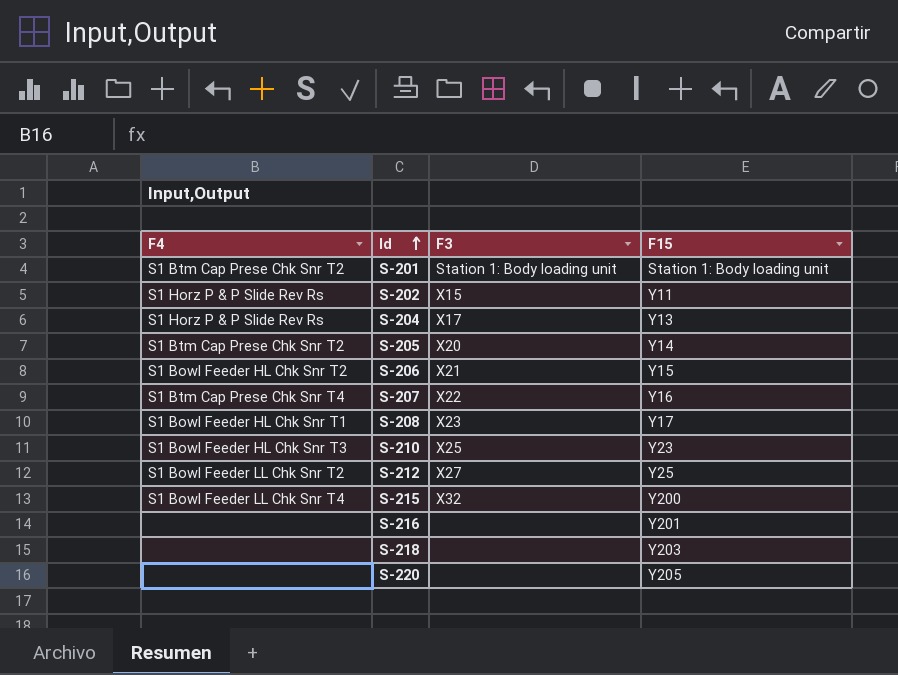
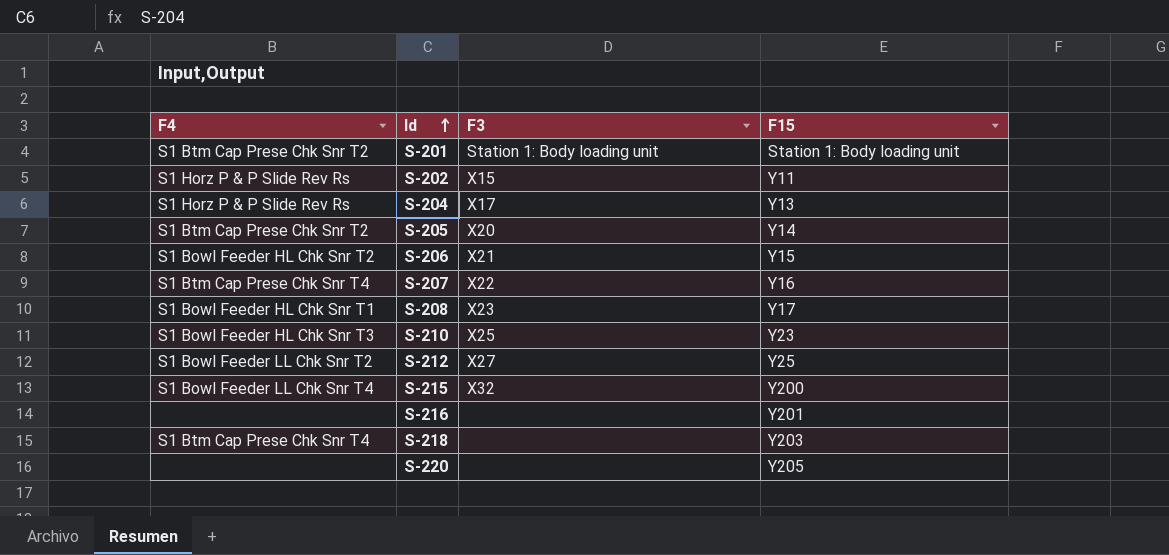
S-218 | F4: none -> S1 Btm Cap Prese Chk Snr T4

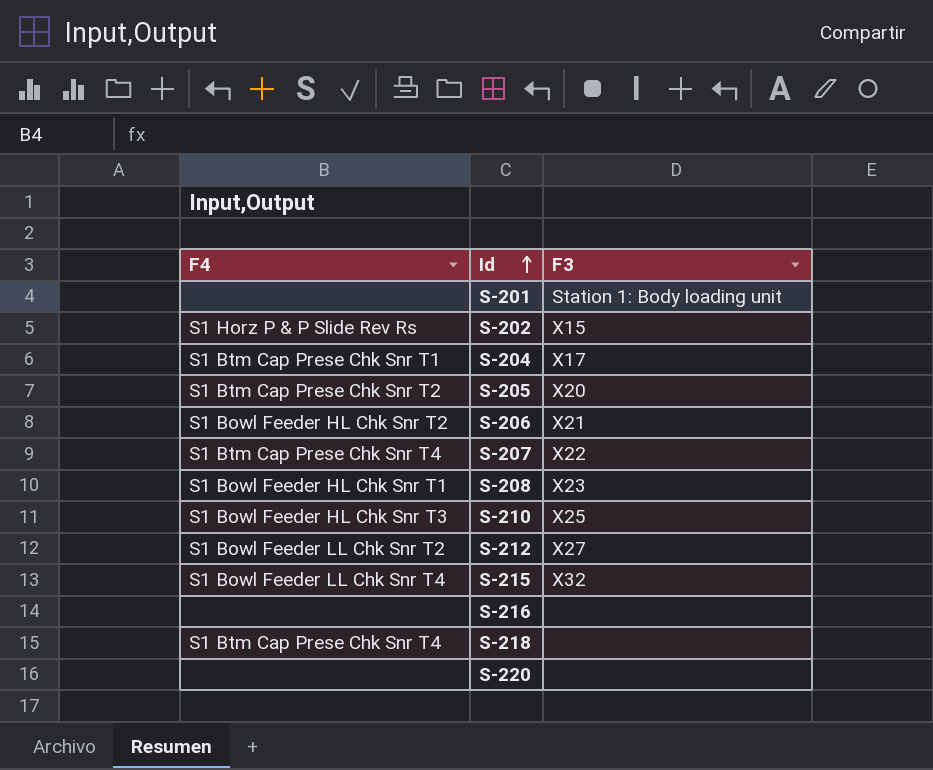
column F15 | position: 4 -> none
S-201 | F4: S1 Btm Cap Prese Chk Snr T2 -> none
S-204 | F4: S1 Horz P & P Slide Rev Rs -> S1 Btm Cap Prese Chk Snr T1

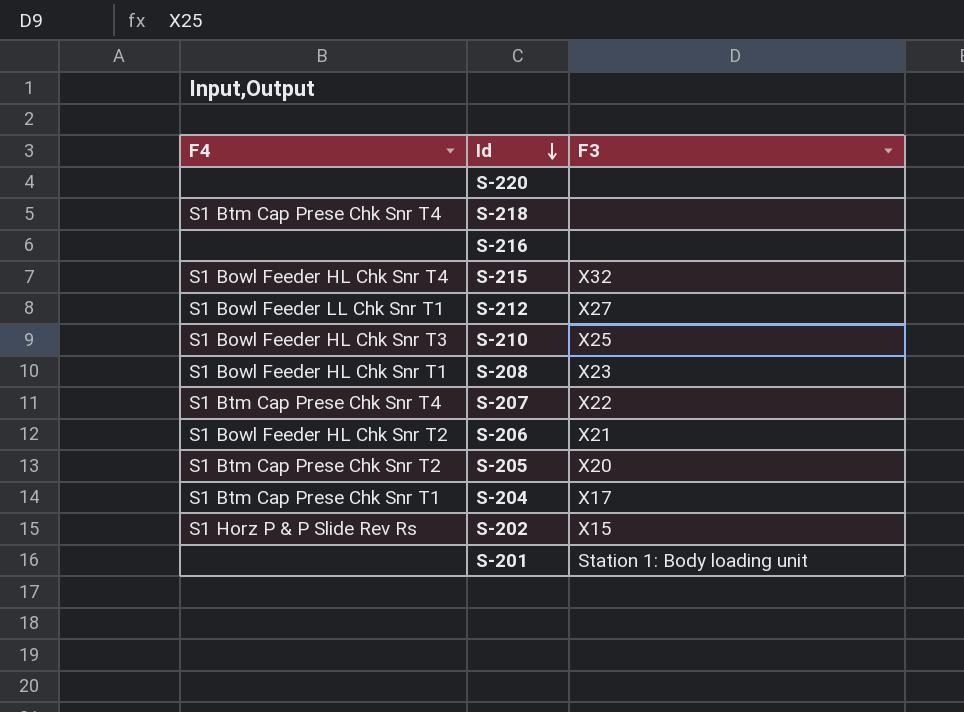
row order: Id ascending -> Id descending
S-215 | F4: S1 Bowl Feeder LL Chk Snr T4 -> S1 Bowl Feeder HL Chk Snr T4
S-212 | F4: S1 Bowl Feeder LL Chk Snr T2 -> S1 Bowl Feeder LL Chk Snr T1

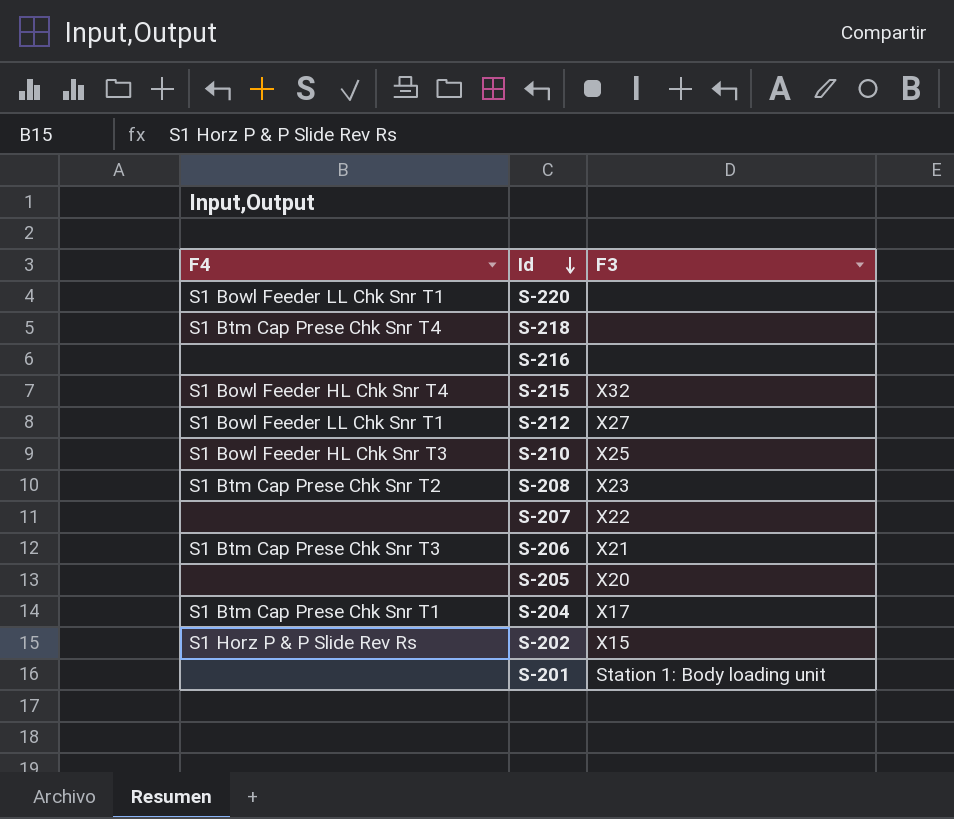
S-220 | F4: none -> S1 Bowl Feeder LL Chk Snr T1
S-208 | F4: S1 Bowl Feeder HL Chk Snr T1 -> S1 Btm Cap Prese Chk Snr T2
S-207 | F4: S1 Btm Cap Prese Chk Snr T4 -> none
S-206 | F4: S1 Bowl Feeder HL Chk Snr T2 -> S1 Btm Cap Prese Chk Snr T3
S-205 | F4: S1 Btm Cap Prese Chk Snr T2 -> none

